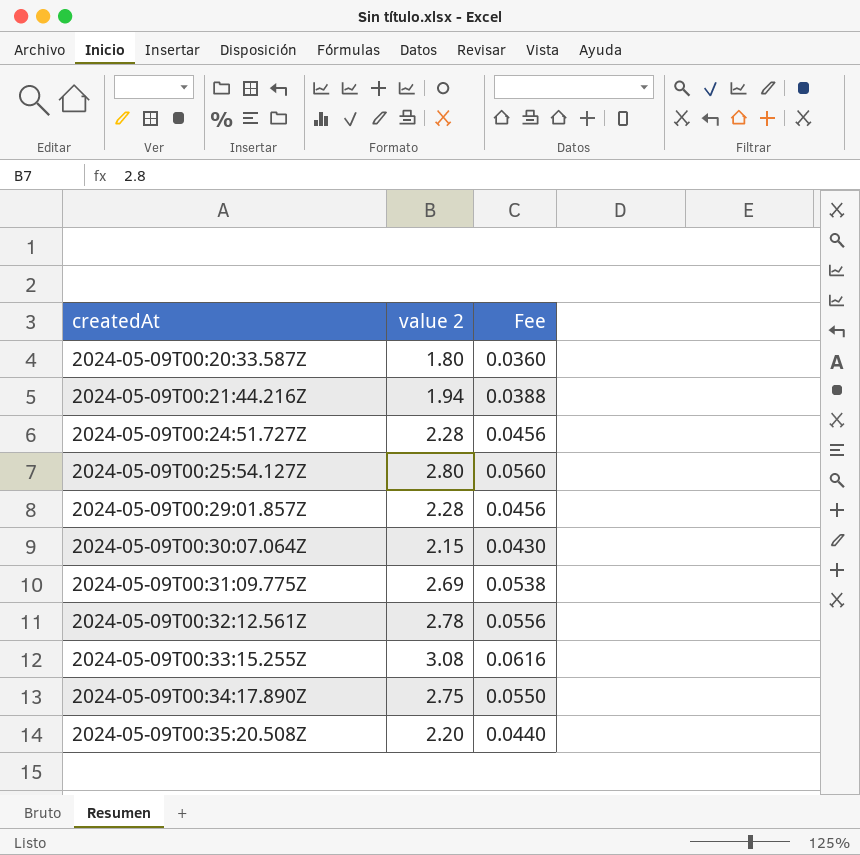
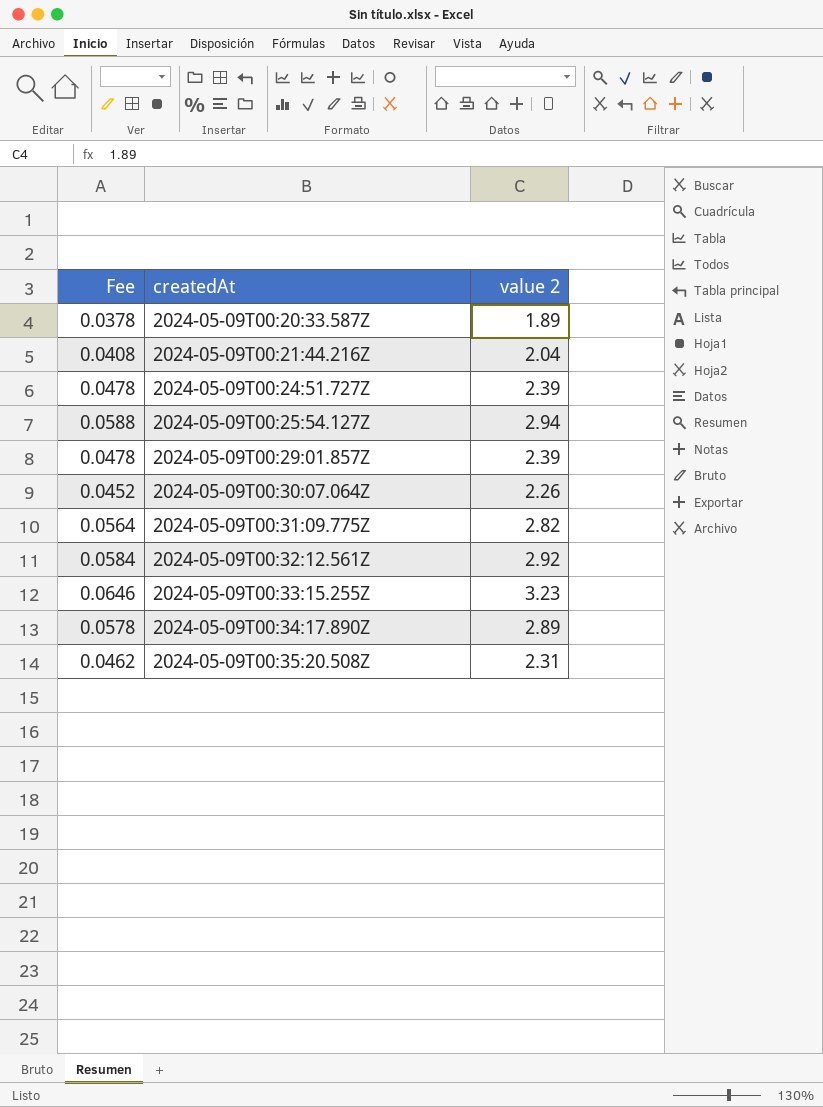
column Fee | position: 3 -> 1
2024-05-09T00:20:33.587Z | Fee: 0.0360 -> 0.0378
2024-05-09T00:20:33.587Z | value 2: 1.80 -> 1.89
2024-05-09T00:21:44.216Z | Fee: 0.0388 -> 0.0408
2024-05-09T00:21:44.216Z | value 2: 1.94 -> 2.04
2024-05-09T00:24:51.727Z | Fee: 0.0456 -> 0.0478
2024-05-09T00:24:51.727Z | value 2: 2.28 -> 2.39
2024-05-09T00:25:54.127Z | Fee: 0.0560 -> 0.0588
2024-05-09T00:25:54.127Z | value 2: 2.80 -> 2.94
2024-05-09T00:29:01.857Z | Fee: 0.0456 -> 0.0478
2024-05-09T00:29:01.857Z | value 2: 2.28 -> 2.39
2024-05-09T00:30:07.064Z | Fee: 0.0430 -> 0.0452
2024-05-09T00:30:07.064Z | value 2: 2.15 -> 2.26
2024-05-09T00:31:09.775Z | Fee: 0.0538 -> 0.0564
2024-05-09T00:31:09.775Z | value 2: 2.69 -> 2.82
2024-05-09T00:32:12.561Z | Fee: 0.0556 -> 0.0584
2024-05-09T00:32:12.561Z | value 2: 2.78 -> 2.92
2024-05-09T00:33:15.255Z | Fee: 0.0616 -> 0.0646
2024-05-09T00:33:15.255Z | value 2: 3.08 -> 3.23
2024-05-09T00:34:17.890Z | Fee: 0.0550 -> 0.0578
2024-05-09T00:34:17.890Z | value 2: 2.75 -> 2.89
2024-05-09T00:35:20.508Z | Fee: 0.0440 -> 0.0462
2024-05-09T00:35:20.508Z | value 2: 2.20 -> 2.31

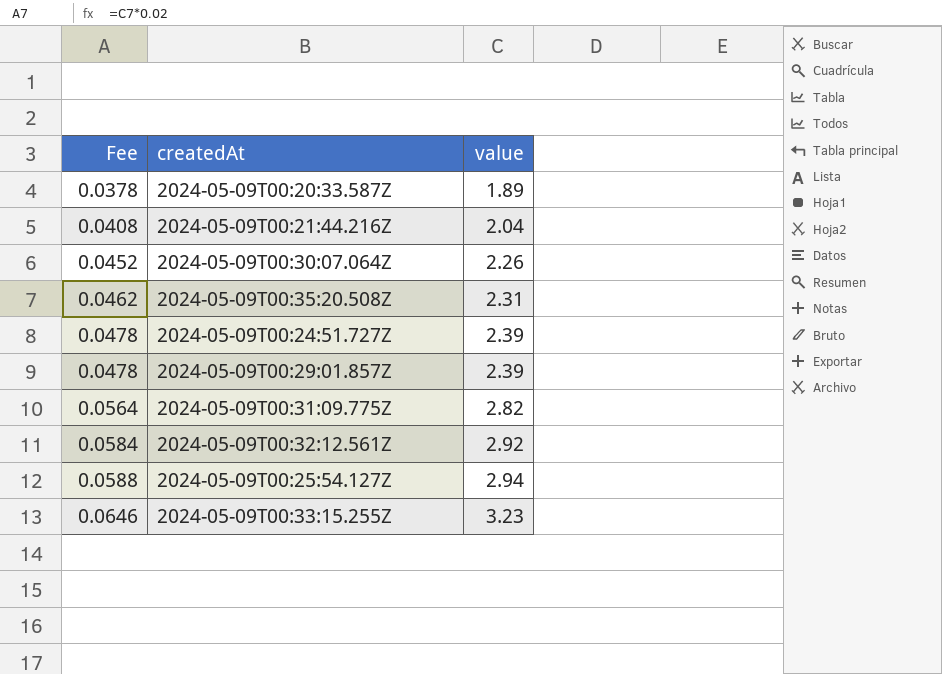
row order: createdAt ascending -> Fee ascending
column name: value 2 -> value
row 2024-05-09T00:34:17.890Z: 0.0578 | 2.89 -> none

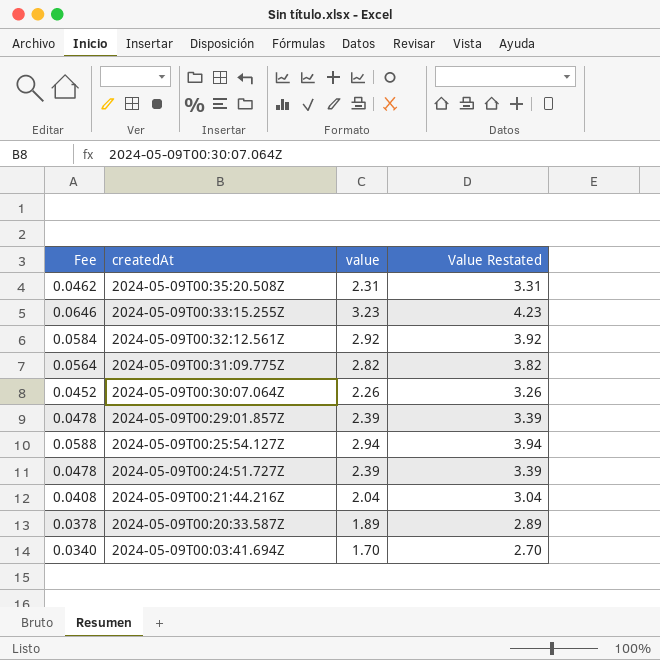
row order: Fee ascending -> createdAt descending
column Value Restated | formula: none -> [value] + 1
row 2024-05-09T00:03:41.694Z: none -> 0.0340 | 1.70 | 2.70

